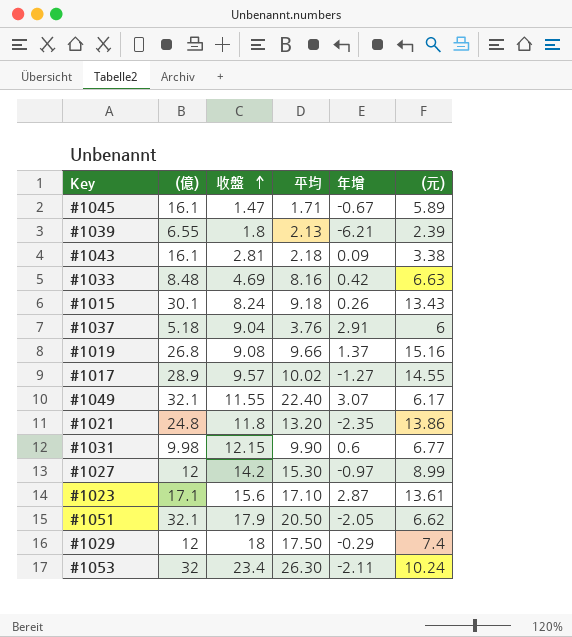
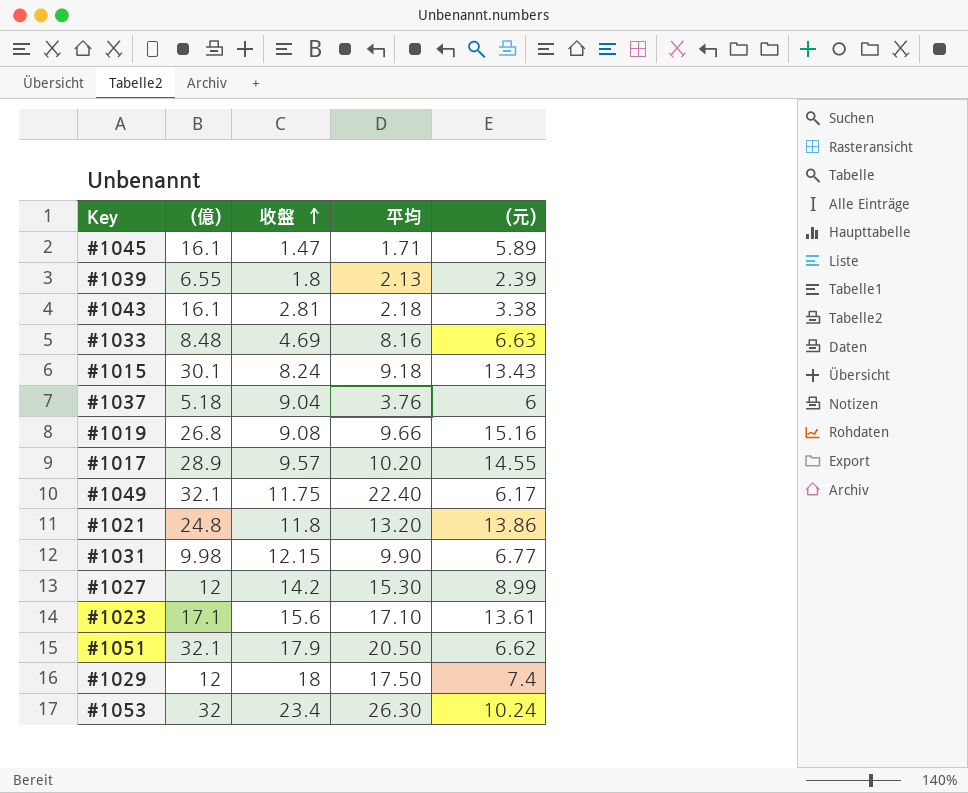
column 年增 | position: 5 -> none
#1017 | 平均: 10.02 -> 10.20
#1049 | 收盤: 11.55 -> 11.75

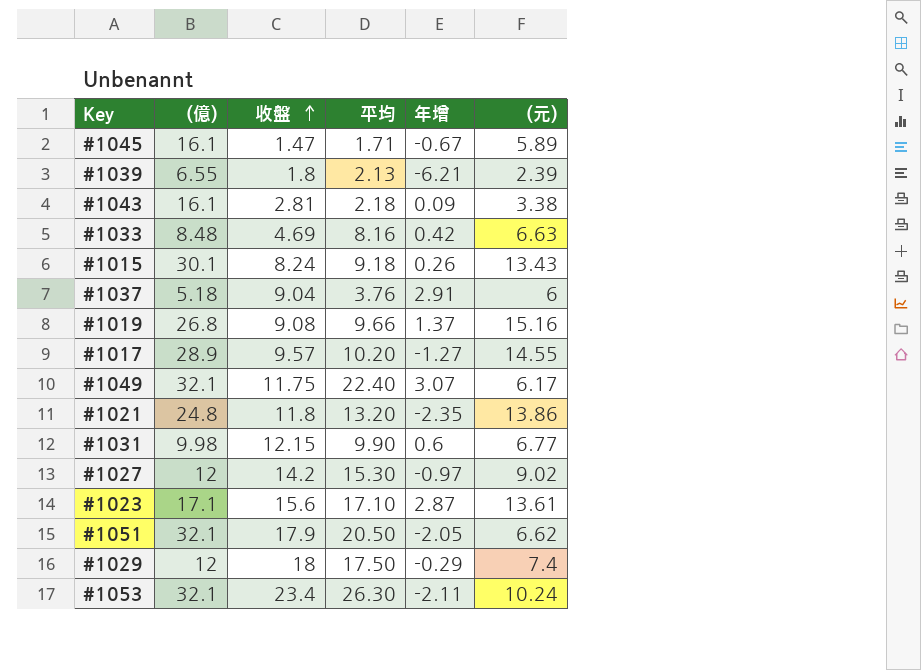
column 年增 | position: none -> 5
#1027 | (元): 8.99 -> 9.02
#1053 | (億): 32 -> 32.1

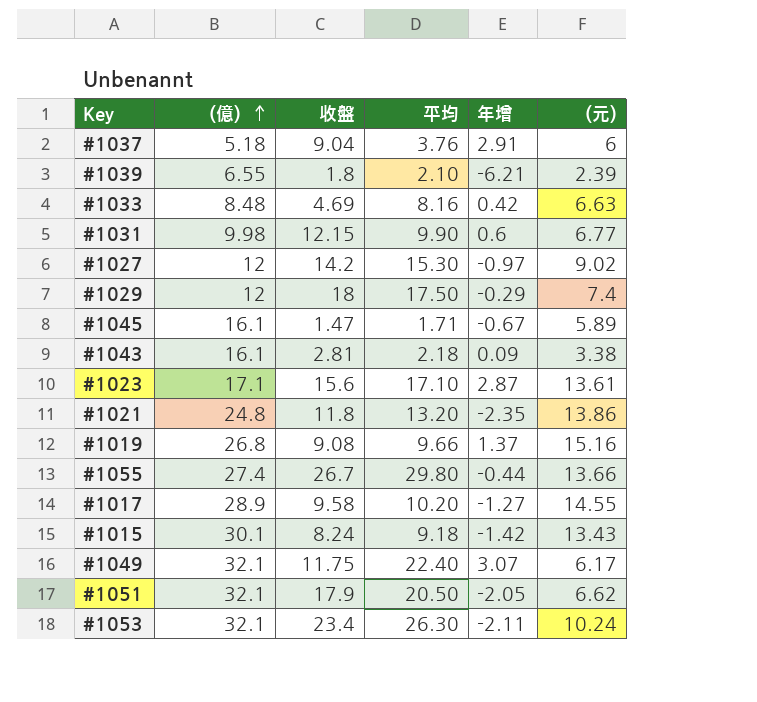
row order: 收盤 ascending -> (億) ascending
#1039 | 平均: 2.13 -> 2.10
row #1055: none -> 27.4 | 26.7 | 29.80 | -0.44 | 13.66
#1017 | 收盤: 9.57 -> 9.58
#1015 | 年增: 0.26 -> -1.42

